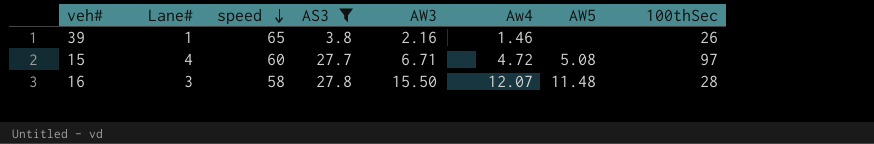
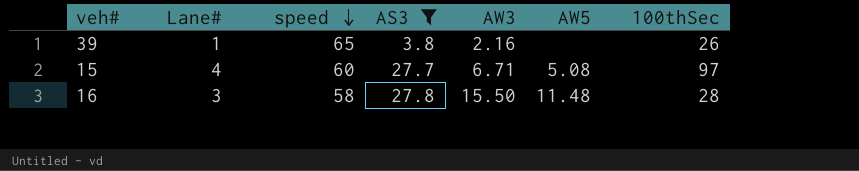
column Aw4 | position: 6 -> none

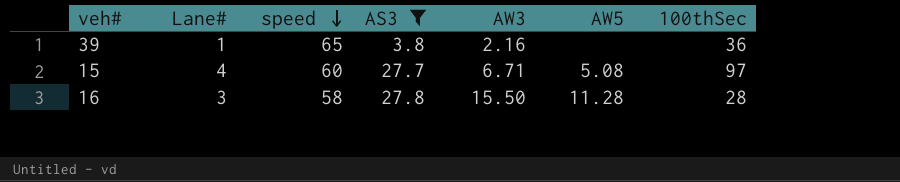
39 | 100thSec: 26 -> 36
16 | AW5: 11.48 -> 11.28

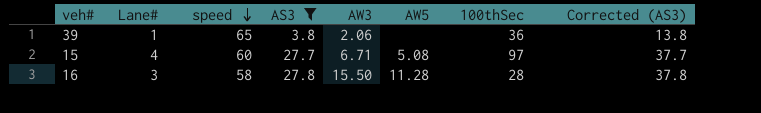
column Corrected (AS3) | formula: none -> [AS3] + 10
39 | AW3: 2.16 -> 2.06

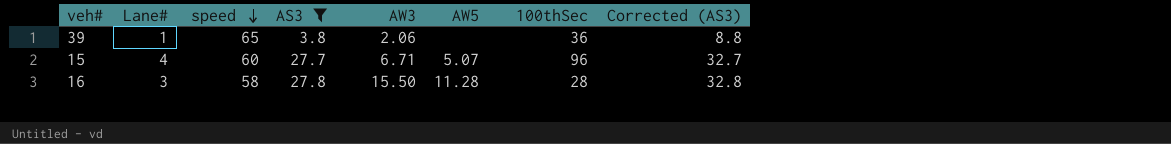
column Corrected (AS3) | formula: [AS3] + 10 -> [AS3] + 5
15 | AW5: 5.08 -> 5.07
15 | 100thSec: 97 -> 96

